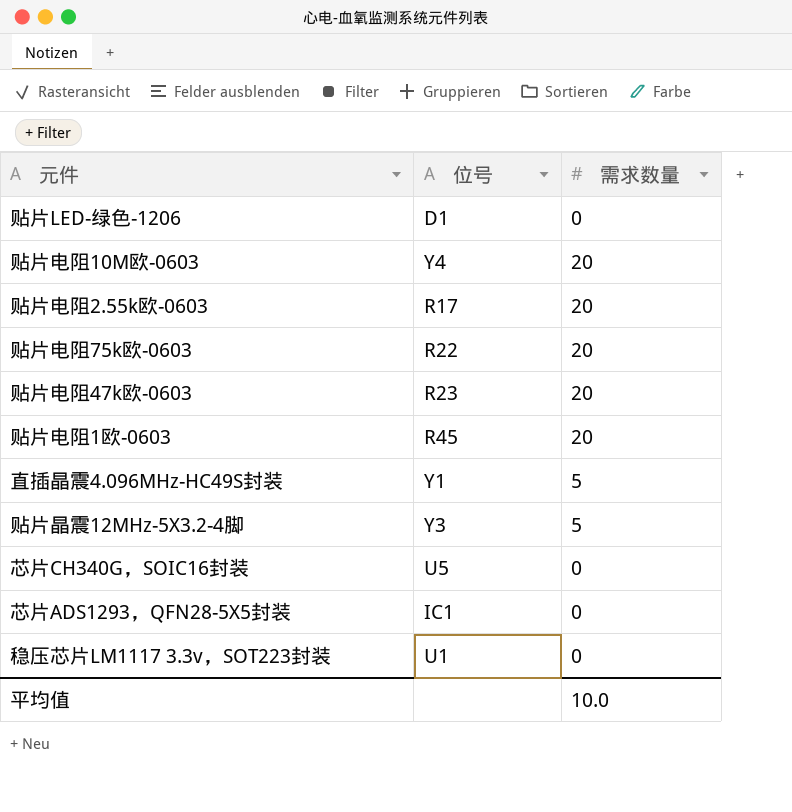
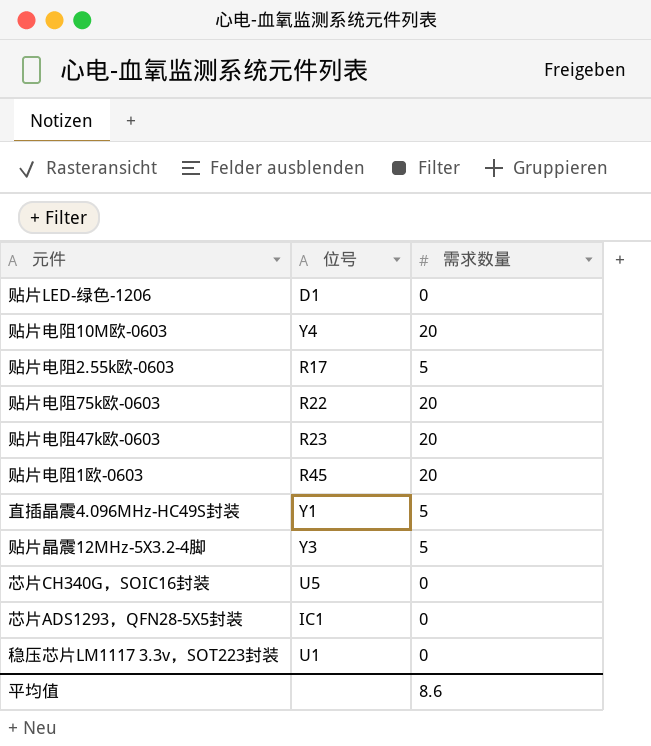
贴片电阻2.55k欧-0603 | 需求数量: 20 -> 5
平均值 | 需求数量: 10.0 -> 8.6

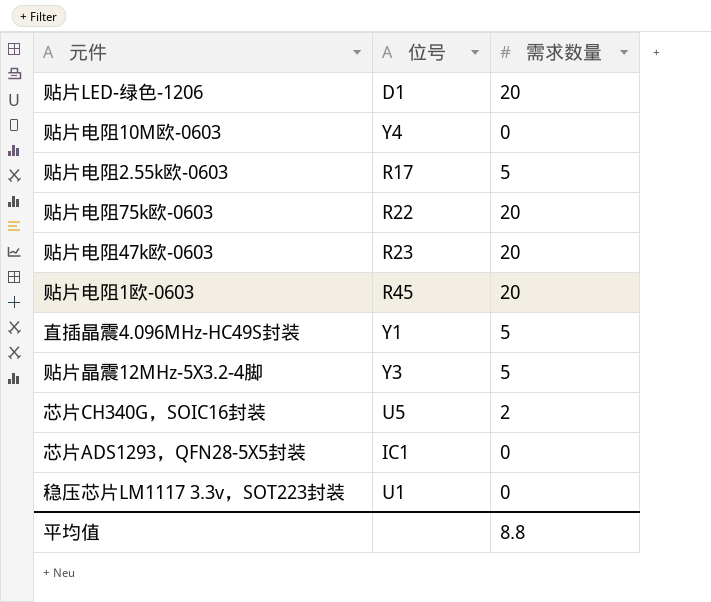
贴片LED-绿色-1206 | 需求数量: 0 -> 20
贴片电阻10M欧-0603 | 需求数量: 20 -> 0
芯片CH340G，SOIC16封装 | 需求数量: 0 -> 2
平均值 | 需求数量: 8.6 -> 8.8

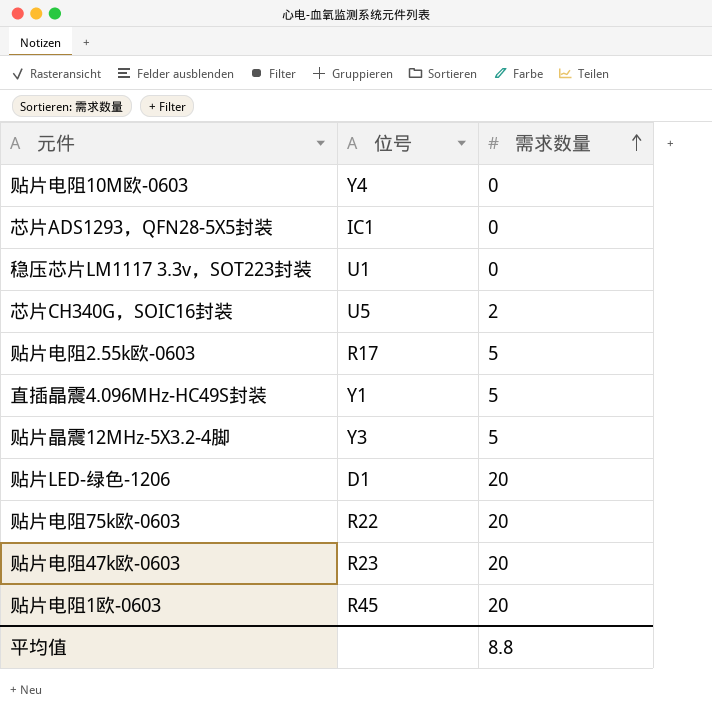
row order: none -> 需求数量 ascending

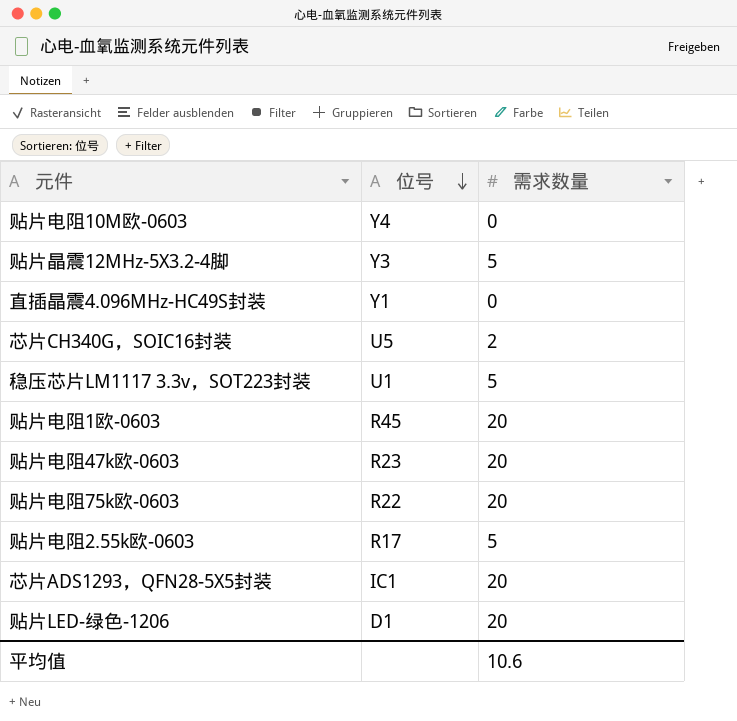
row order: 需求数量 ascending -> 位号 descending
直插晶震4.096MHz-HC49S封装 | 需求数量: 5 -> 0
稳压芯片LM1117 3.3v，SOT223封装 | 需求数量: 0 -> 5
芯片ADS1293，QFN28-5X5封装 | 需求数量: 0 -> 20
平均值 | 需求数量: 8.8 -> 10.6

